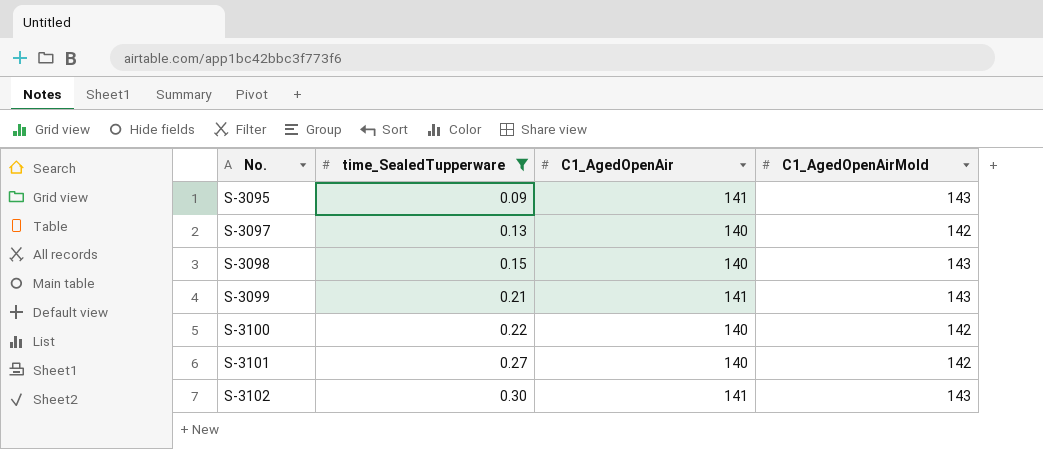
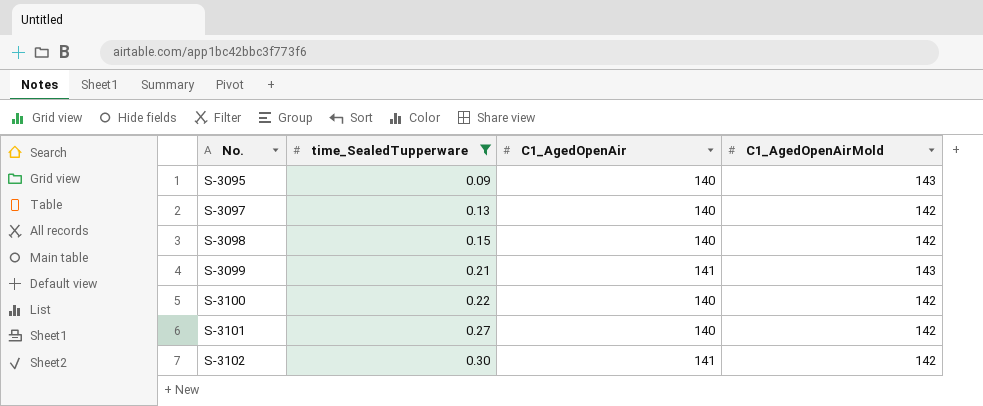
S-3095 | C1_AgedOpenAir: 141 -> 140
S-3098 | C1_AgedOpenAirMold: 143 -> 142
S-3102 | C1_AgedOpenAirMold: 143 -> 142

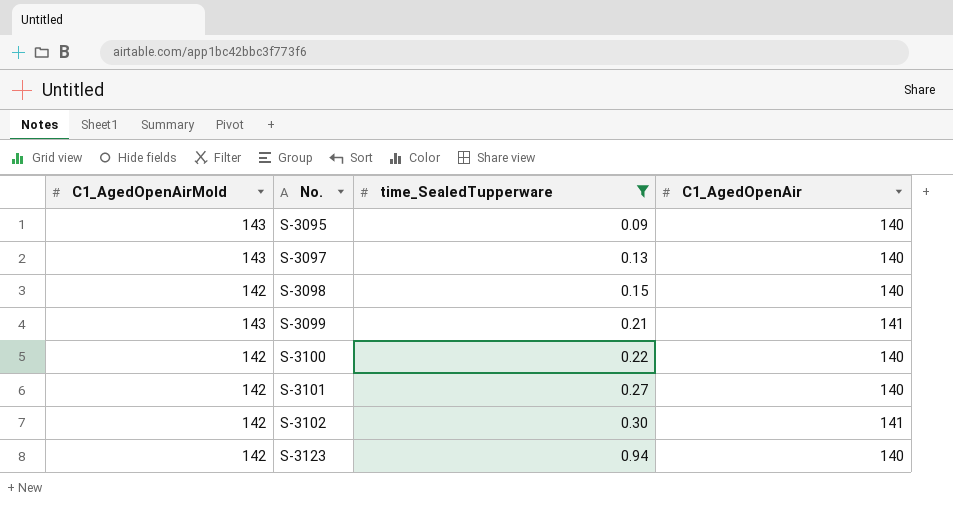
column C1_AgedOpenAirMold | position: 4 -> 1
S-3097 | C1_AgedOpenAirMold: 142 -> 143
row S-3123: none -> 142 | 0.94 | 140

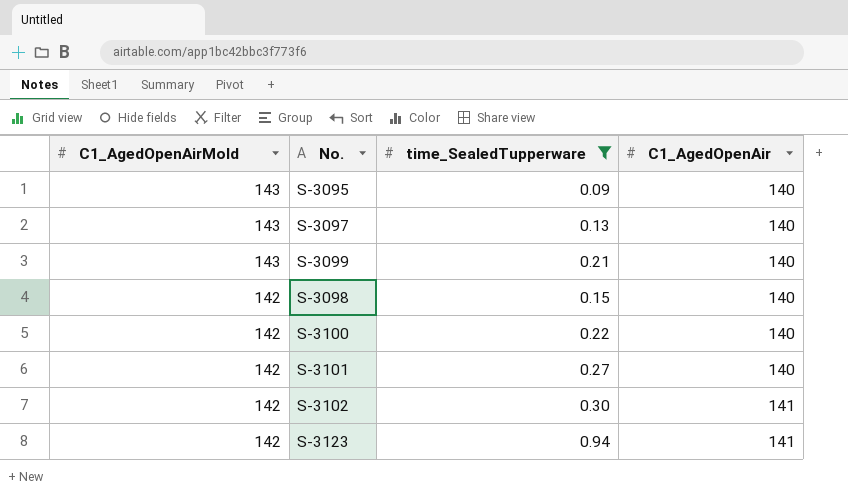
row order: No. ascending -> C1_AgedOpenAirMold descending
S-3099 | C1_AgedOpenAir: 141 -> 140
S-3123 | C1_AgedOpenAir: 140 -> 141

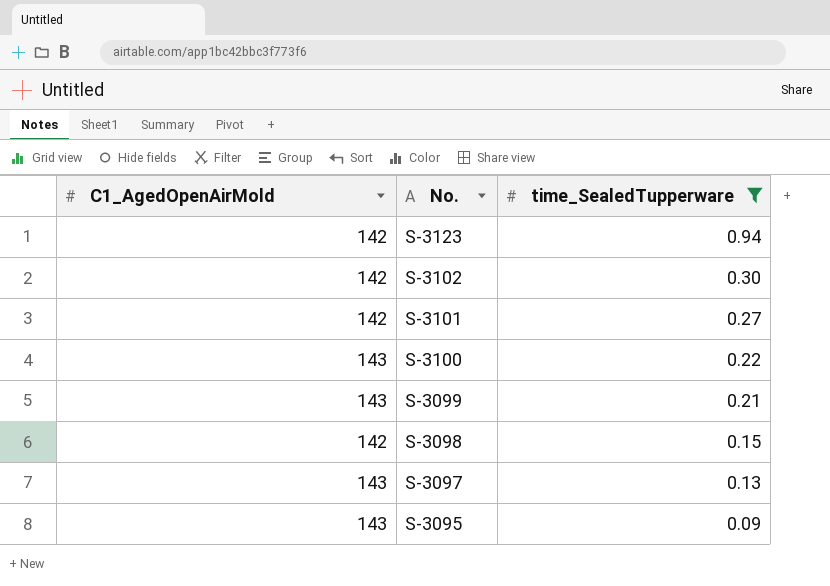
row order: C1_AgedOpenAirMold descending -> No. descending
column C1_AgedOpenAir | position: 4 -> none
S-3100 | C1_AgedOpenAirMold: 142 -> 143

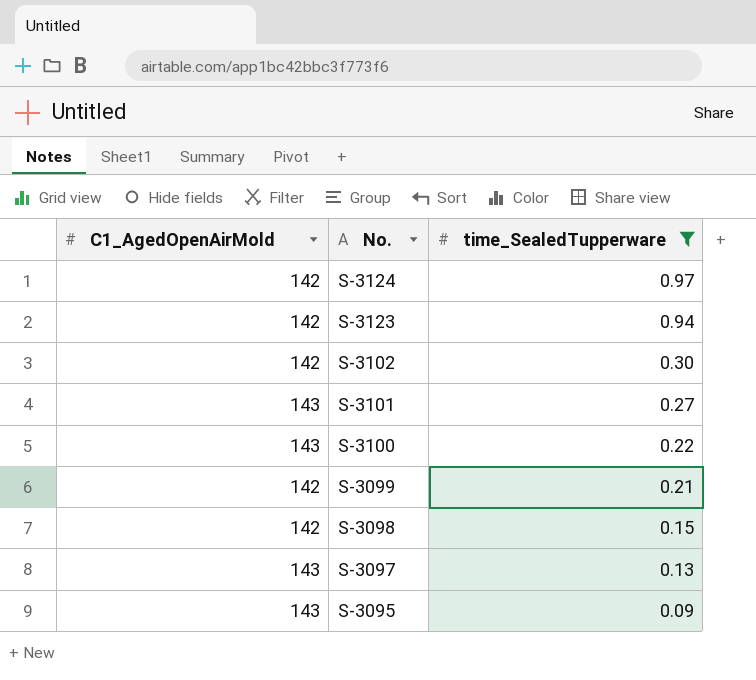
row S-3124: none -> 142 | 0.97
S-3101 | C1_AgedOpenAirMold: 142 -> 143
S-3099 | C1_AgedOpenAirMold: 143 -> 142

